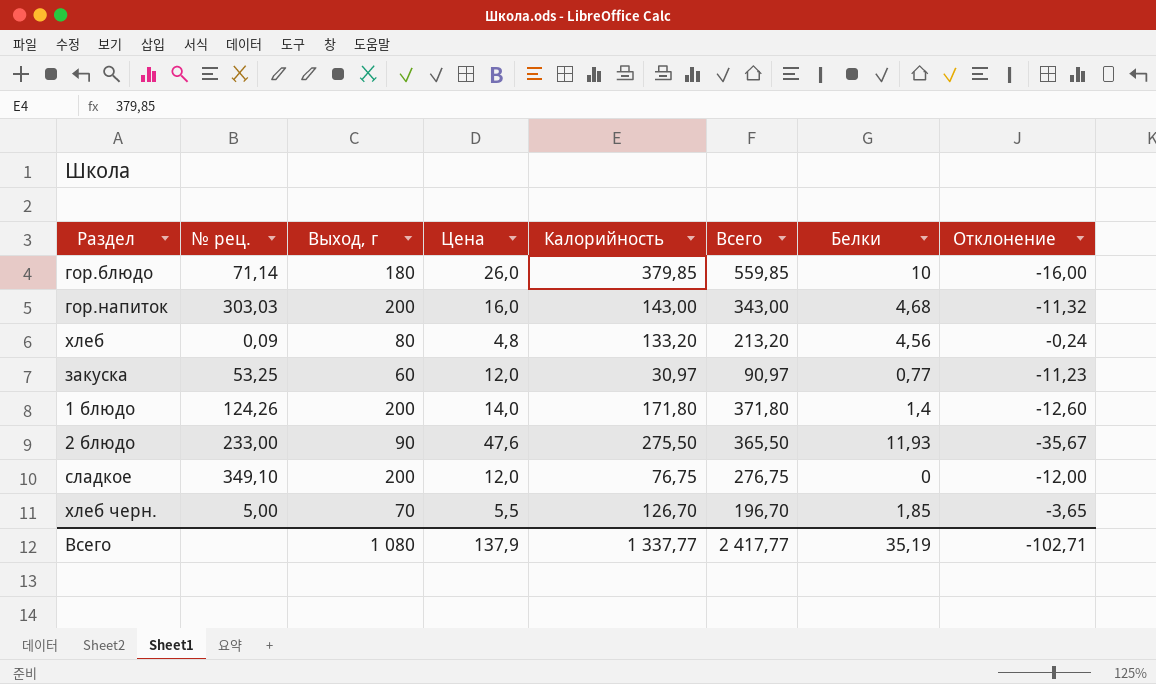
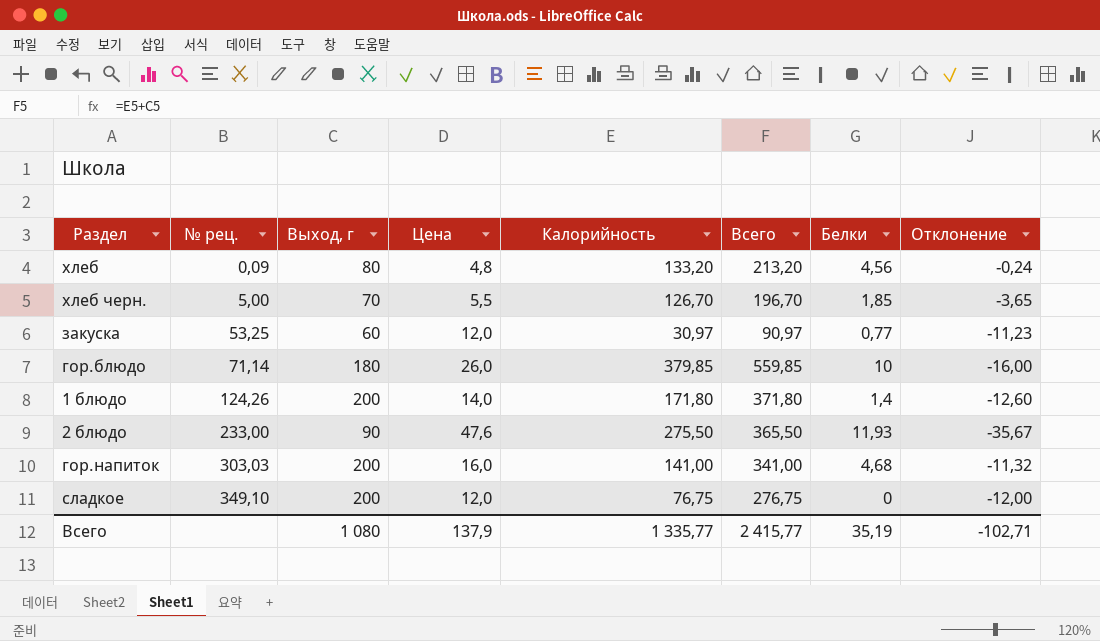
row order: none -> № рец. ascending
гор.напиток | Калорийность: 143,00 -> 141,00
гор.напиток | Всего: 343,00 -> 341,00
Всего | Калорийность: 1 337,77 -> 1 335,77
Всего | Всего: 2 417,77 -> 2 415,77

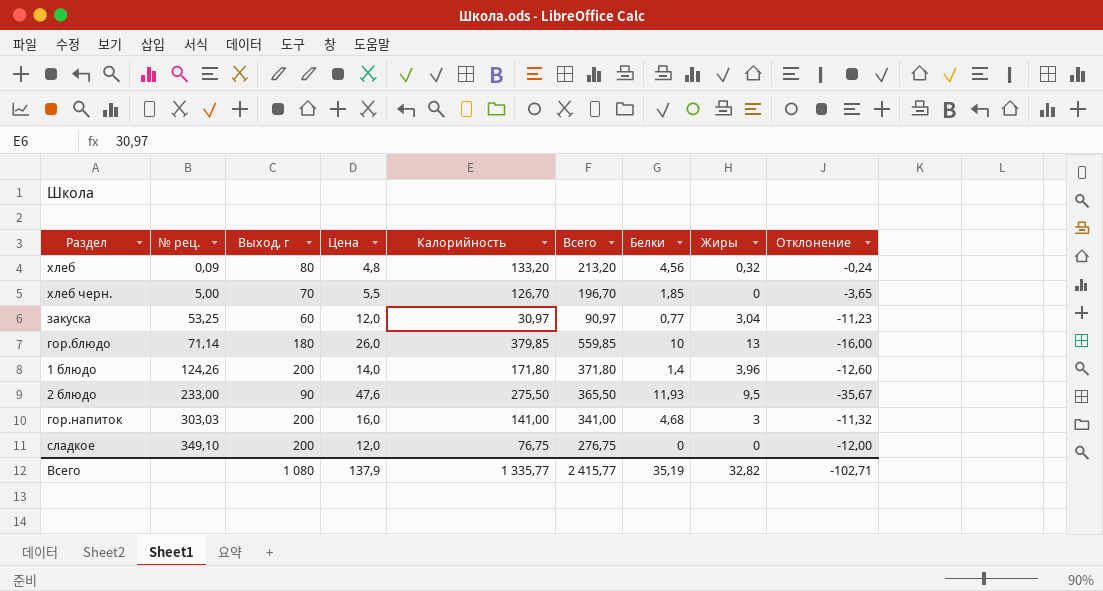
column Жиры | position: none -> 8

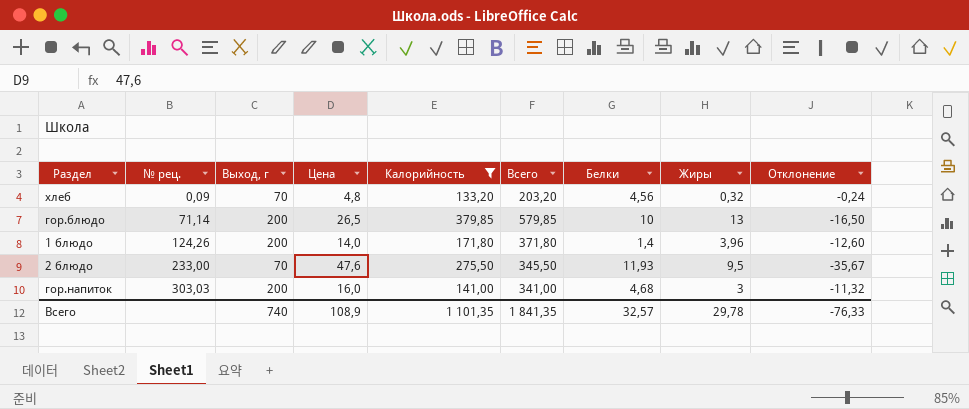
filter: none -> Калорийность >= 133,20
хлеб | Выход, г: 80 -> 70
хлеб | Всего: 213,20 -> 203,20
гор.блюдо | Выход, г: 180 -> 200
гор.блюдо | Цена: 26,0 -> 26,5
гор.блюдо | Всего: 559,85 -> 579,85
гор.блюдо | Отклонение: -16,00 -> -16,50
2 блюдо | Выход, г: 90 -> 70
2 блюдо | Всего: 365,50 -> 345,50
Всего | Выход, г: 1 080 -> 740
Всего | Цена: 137,9 -> 108,9
Всего | Калорийность: 1 335,77 -> 1 101,35
Всего | Всего: 2 415,77 -> 1 841,35
Всего | Белки: 35,19 -> 32,57
Всего | Жиры: 32,82 -> 29,78
Всего | Отклонение: -102,71 -> -76,33

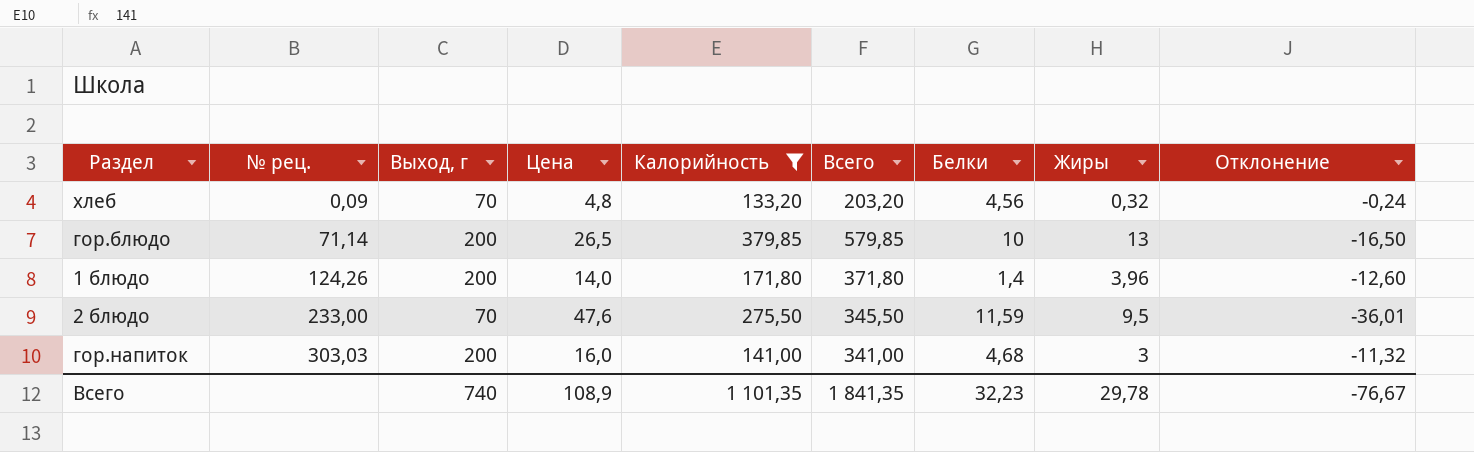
2 блюдо | Белки: 11,93 -> 11,59
2 блюдо | Отклонение: -35,67 -> -36,01
Всего | Белки: 32,57 -> 32,23
Всего | Отклонение: -76,33 -> -76,67

